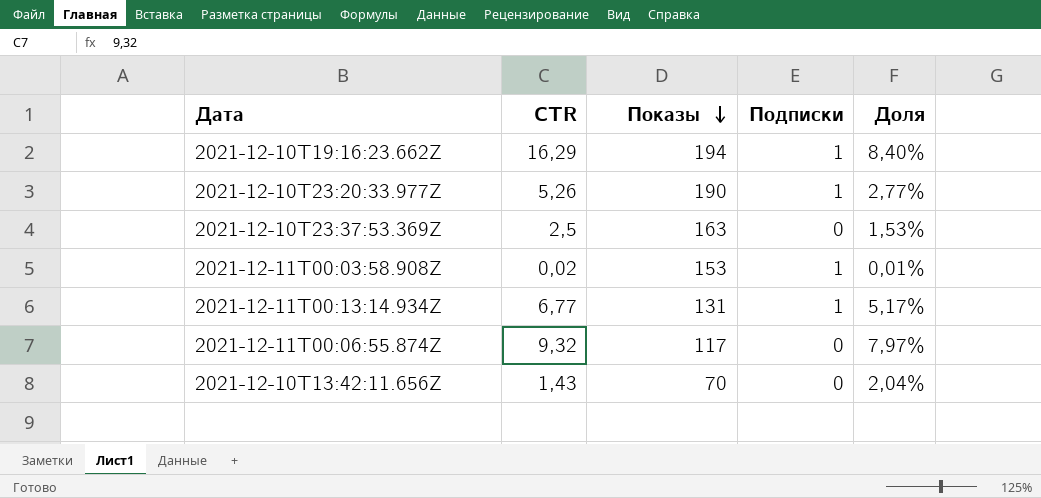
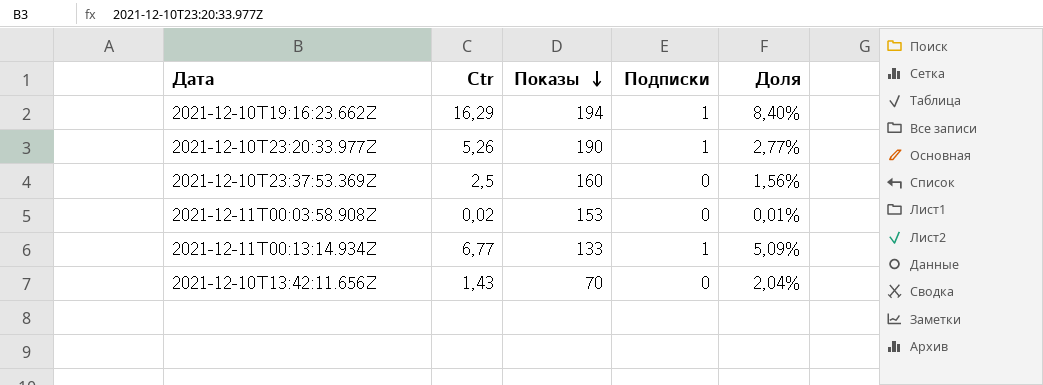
column name: CTR -> Ctr
row 2021-12-11T00:06:55.874Z: 9,32 | 117 | 0 | 7,97% -> none
2021-12-10T23:37:53.369Z | Показы: 163 -> 160
2021-12-10T23:37:53.369Z | Доля: 1,53% -> 1,56%
2021-12-11T00:03:58.908Z | Подписки: 1 -> 0
2021-12-11T00:13:14.934Z | Показы: 131 -> 133
2021-12-11T00:13:14.934Z | Доля: 5,17% -> 5,09%

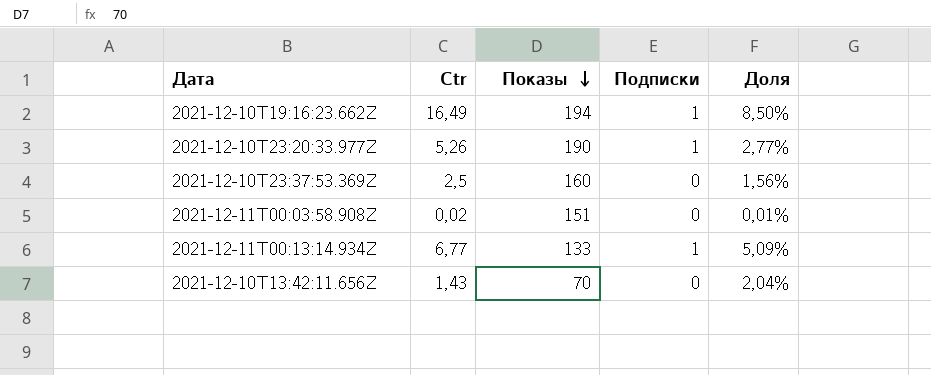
2021-12-10T19:16:23.662Z | Ctr: 16,29 -> 16,49
2021-12-10T19:16:23.662Z | Доля: 8,40% -> 8,50%
2021-12-11T00:03:58.908Z | Показы: 153 -> 151

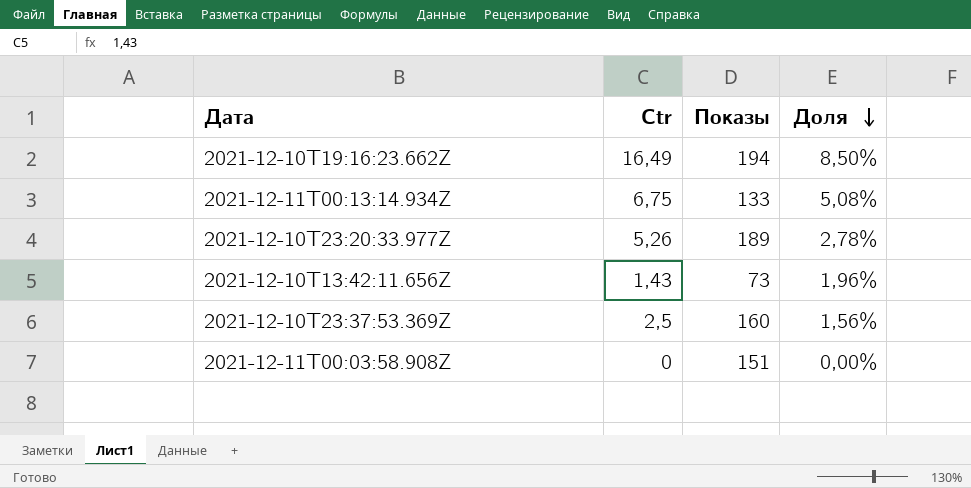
row order: Показы descending -> Доля descending
column Подписки | position: 4 -> none
2021-12-11T00:13:14.934Z | Ctr: 6,77 -> 6,75
2021-12-11T00:13:14.934Z | Доля: 5,09% -> 5,08%
2021-12-10T23:20:33.977Z | Показы: 190 -> 189
2021-12-10T23:20:33.977Z | Доля: 2,77% -> 2,78%
2021-12-10T13:42:11.656Z | Показы: 70 -> 73
2021-12-10T13:42:11.656Z | Доля: 2,04% -> 1,96%
2021-12-11T00:03:58.908Z | Ctr: 0,02 -> 0
2021-12-11T00:03:58.908Z | Доля: 0,01% -> 0,00%

